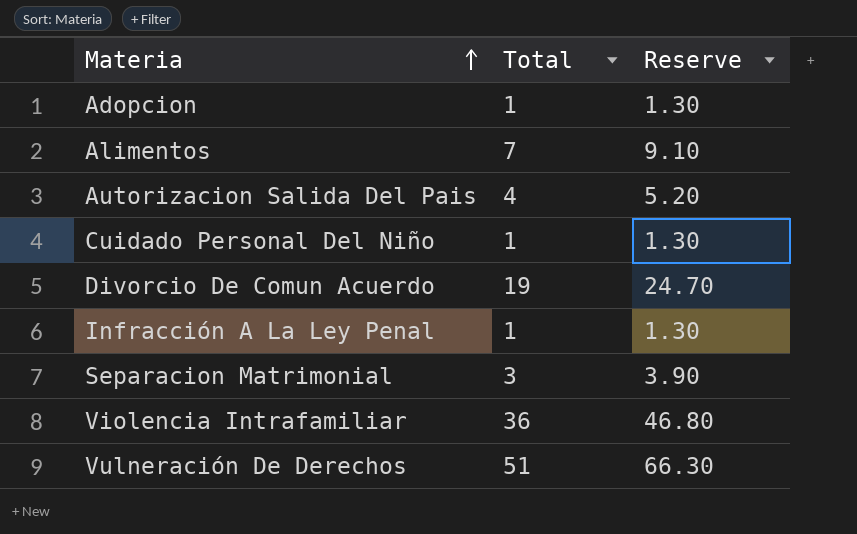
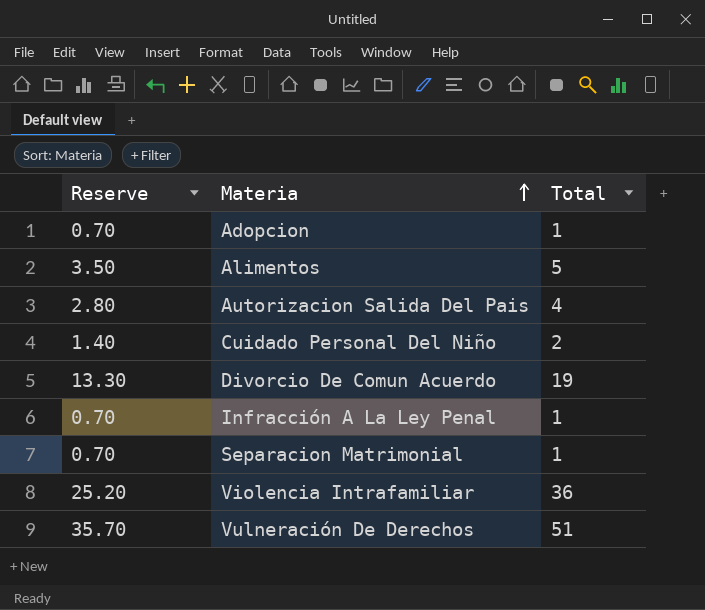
column Reserve | formula: [Total] * 1.3 -> [Total] * 0.7
column Reserve | position: 3 -> 1
Alimentos | Total: 7 -> 5
Cuidado Personal Del Niño | Total: 1 -> 2
Separacion Matrimonial | Total: 3 -> 1

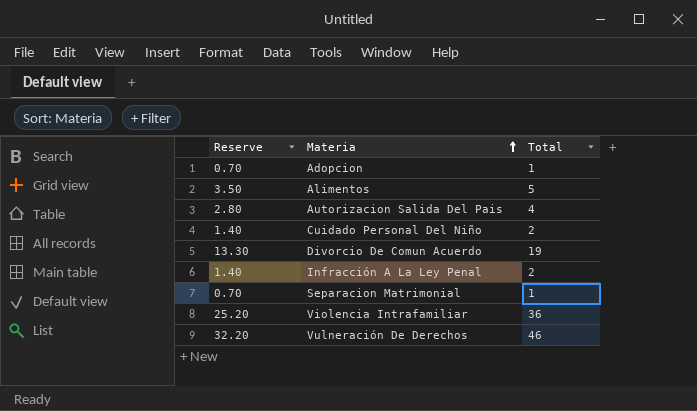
Infracción A La Ley Penal | Reserve: 0.70 -> 1.40
Infracción A La Ley Penal | Total: 1 -> 2
Vulneración De Derechos | Reserve: 35.70 -> 32.20
Vulneración De Derechos | Total: 51 -> 46

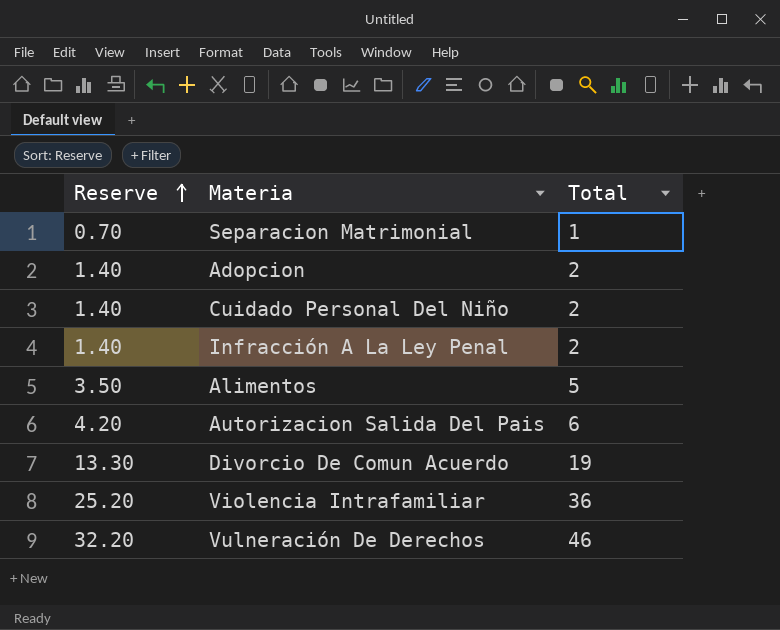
row order: Materia ascending -> Reserve ascending
Adopcion | Reserve: 0.70 -> 1.40
Adopcion | Total: 1 -> 2
Autorizacion Salida Del Pais | Reserve: 2.80 -> 4.20
Autorizacion Salida Del Pais | Total: 4 -> 6

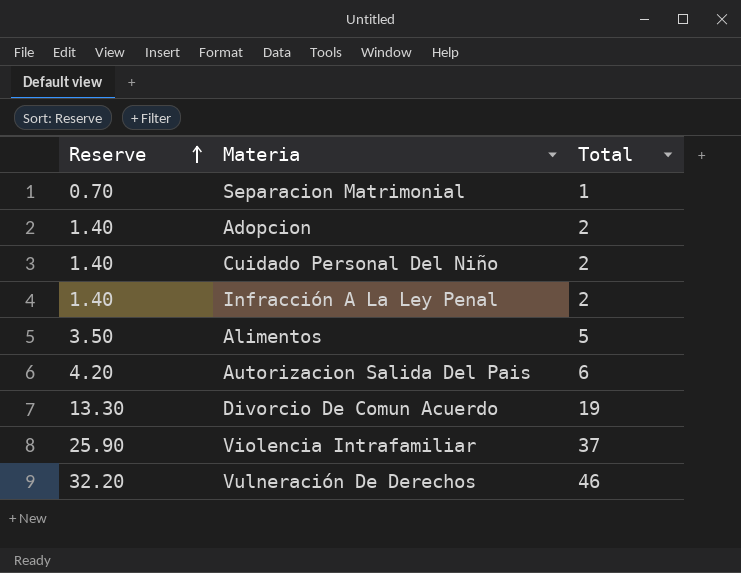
Violencia Intrafamiliar | Reserve: 25.20 -> 25.90
Violencia Intrafamiliar | Total: 36 -> 37

